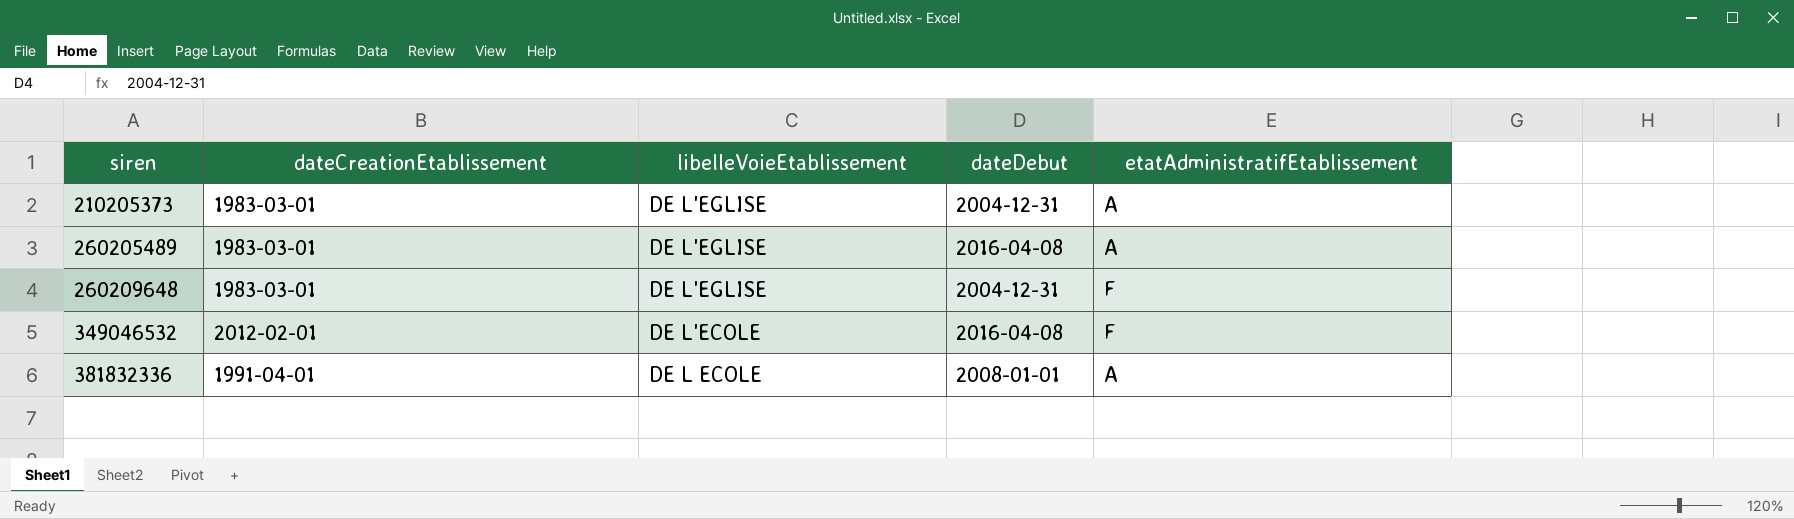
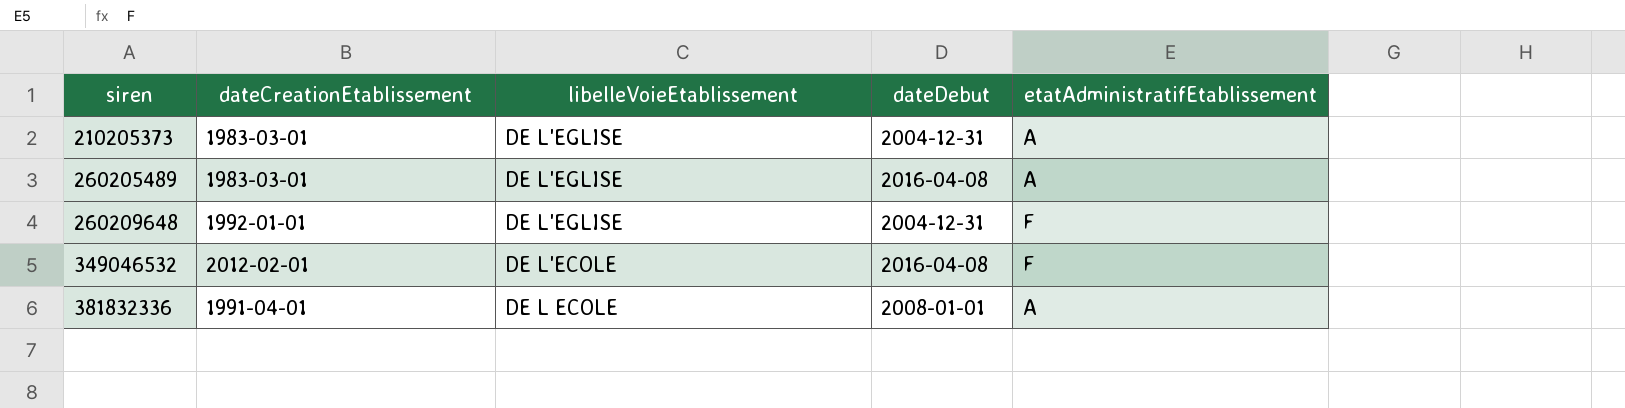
260209648 | dateCreationEtablissement: 1983-03-01 -> 1992-01-01

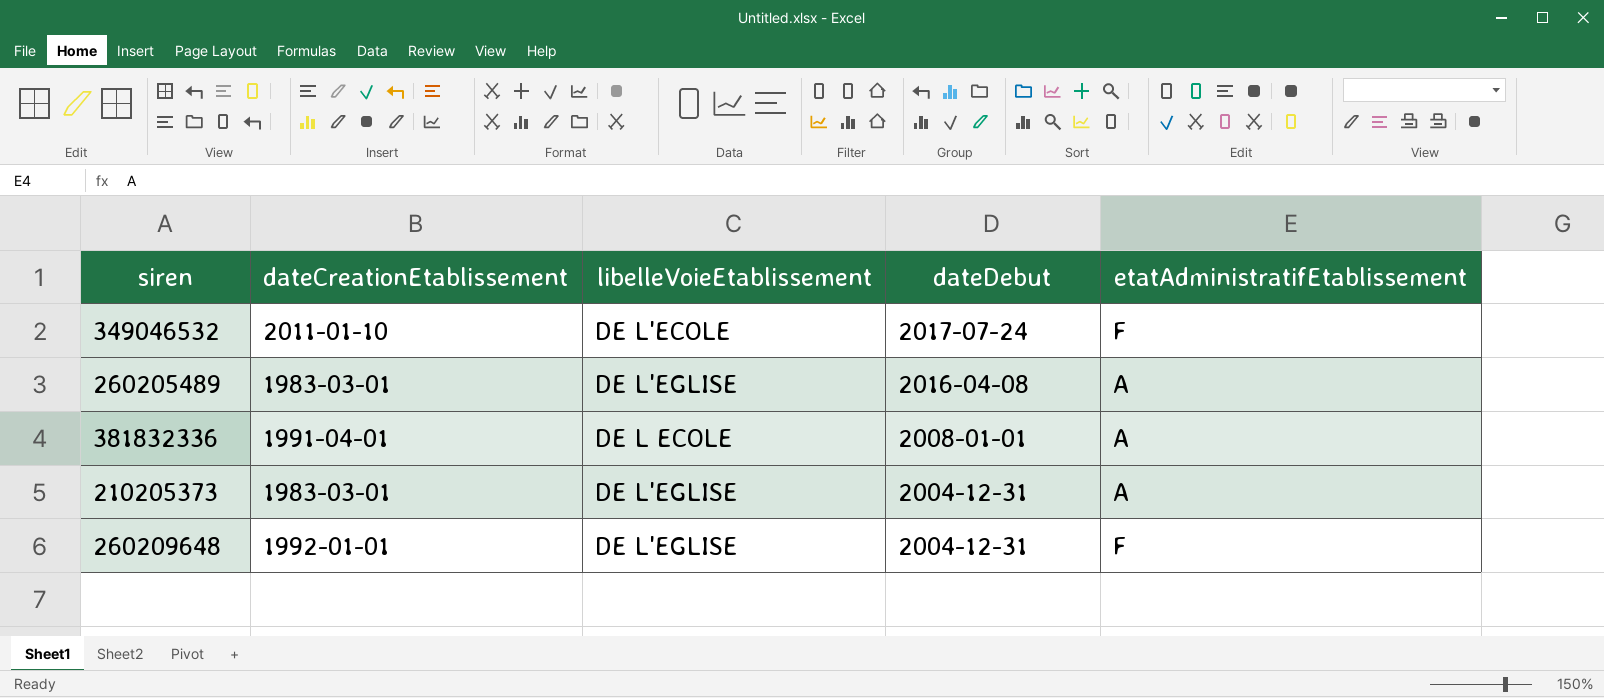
row order: siren ascending -> dateDebut descending
349046532 | dateCreationEtablissement: 2012-02-01 -> 2011-01-10
349046532 | dateDebut: 2016-04-08 -> 2017-07-24

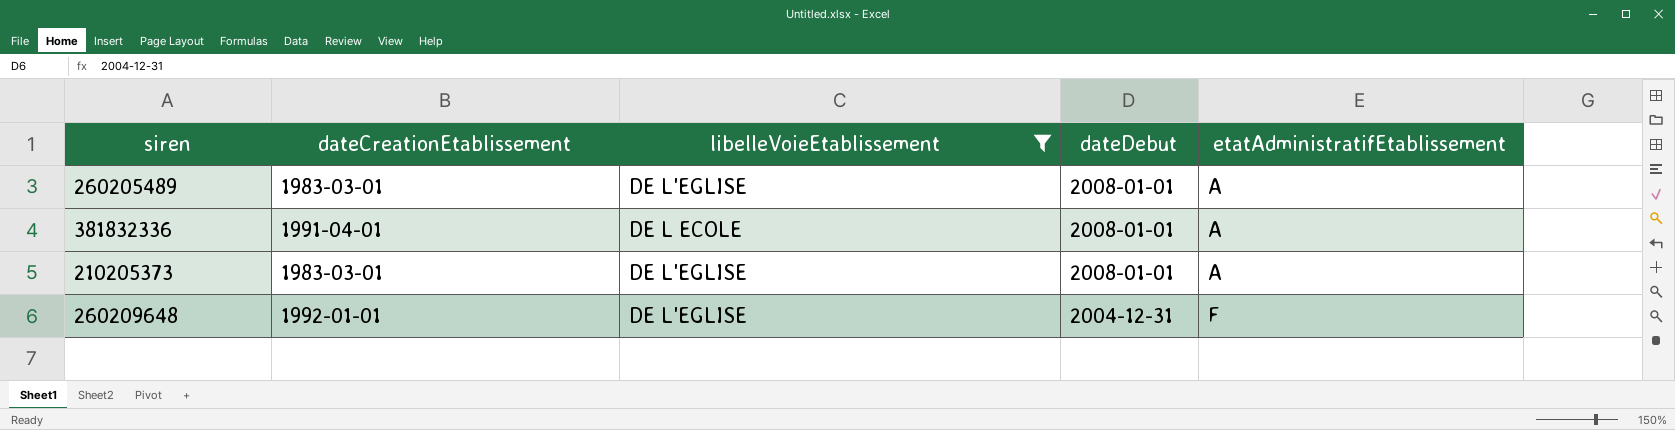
filter: none -> libelleVoieEtablissement != DE L'ECOLE
260205489 | dateDebut: 2016-04-08 -> 2008-01-01
210205373 | dateDebut: 2004-12-31 -> 2008-01-01

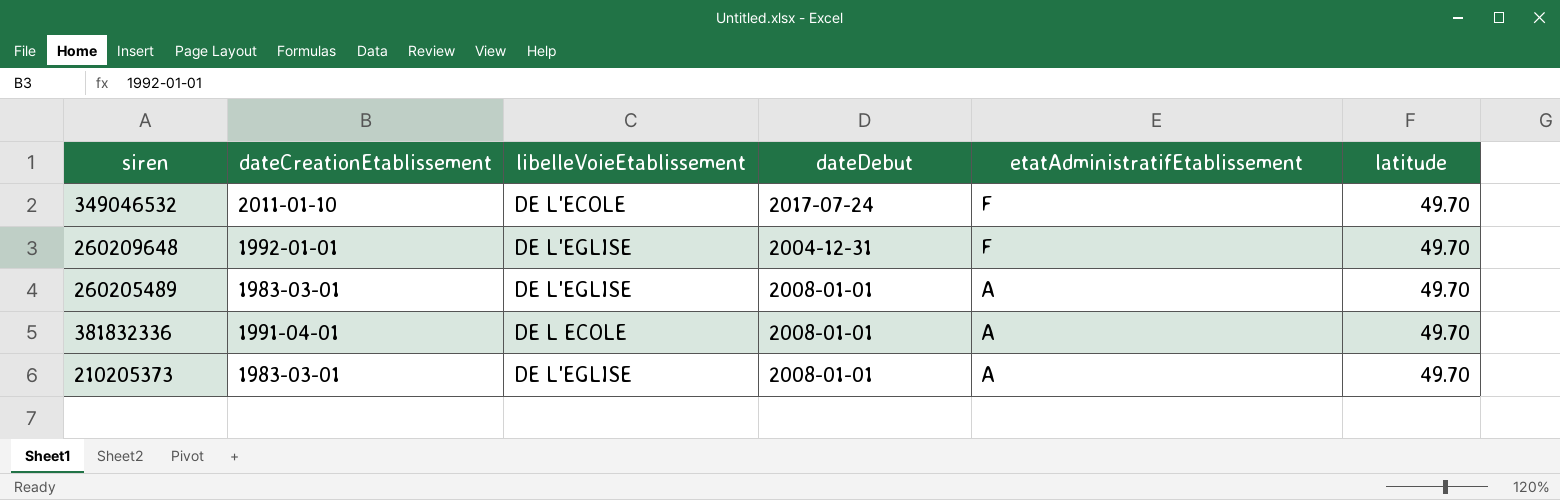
filter: libelleVoieEtablissement != DE L'ECOLE -> none
row order: dateDebut descending -> etatAdministratifEtablissement descending
column latitude | position: none -> 6

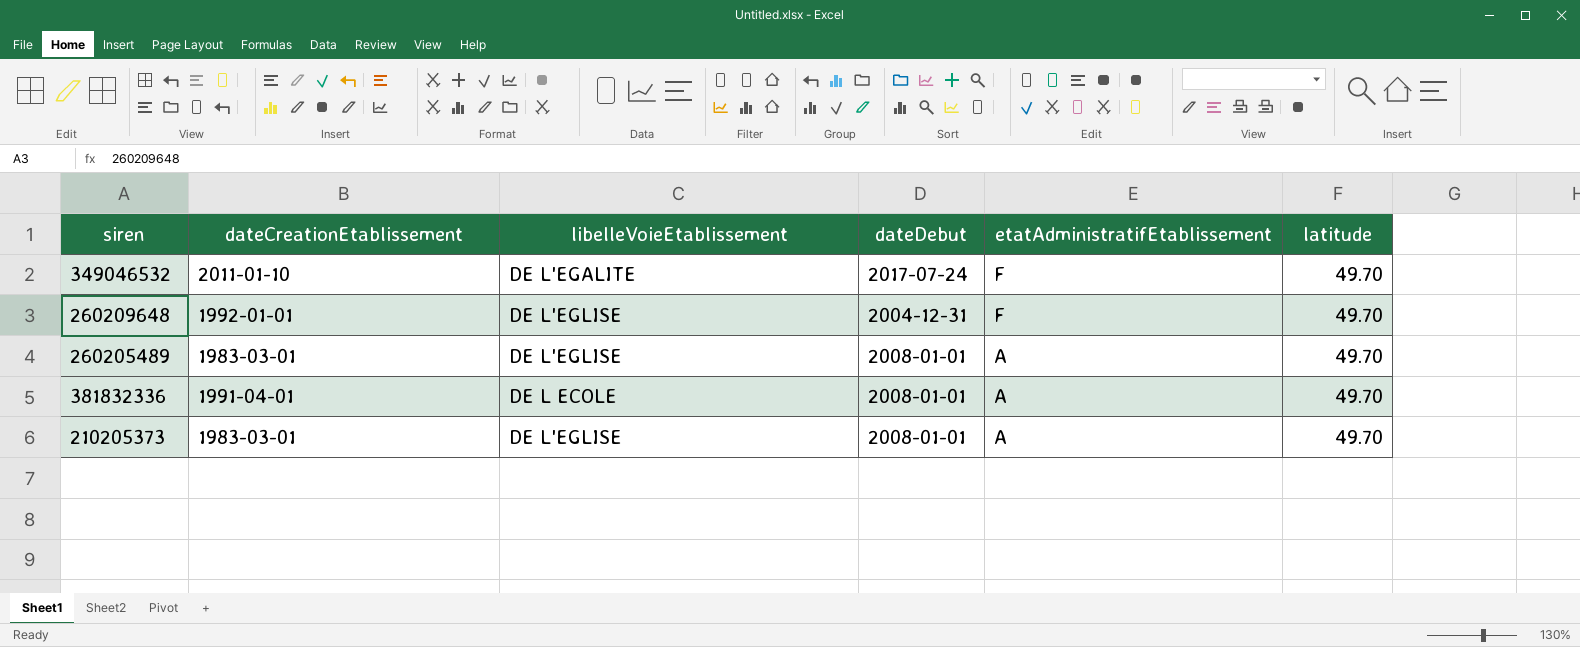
349046532 | libelleVoieEtablissement: DE L'ECOLE -> DE L'EGALITE

